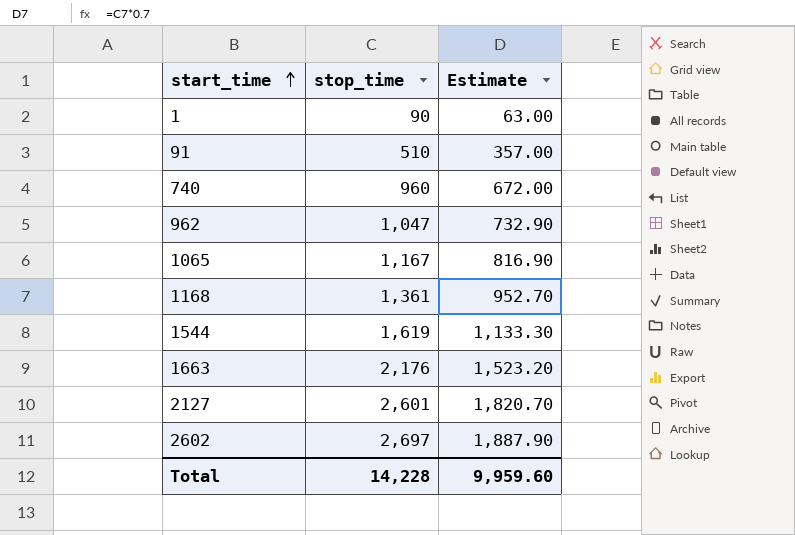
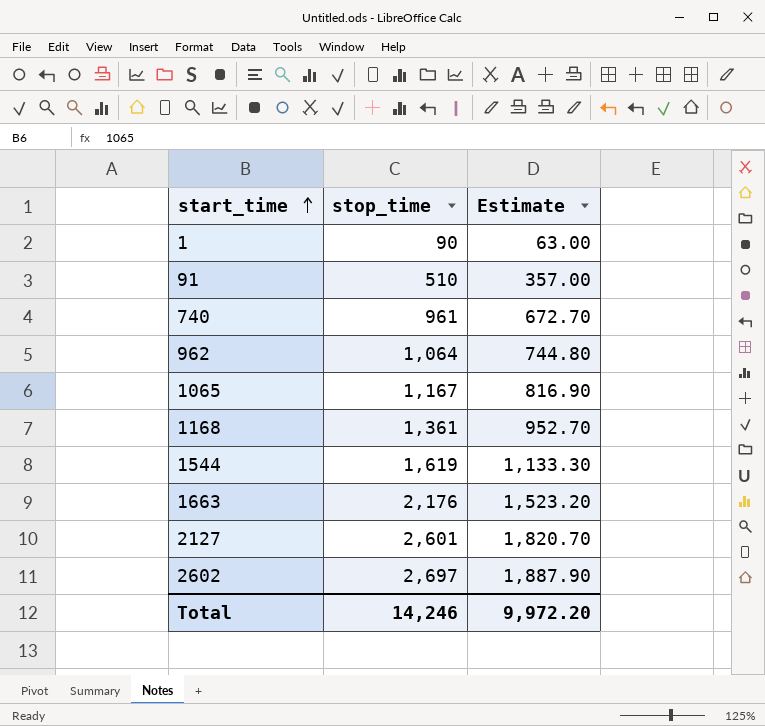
740 | stop_time: 960 -> 961
740 | Estimate: 672.00 -> 672.70
962 | stop_time: 1,047 -> 1,064
962 | Estimate: 732.90 -> 744.80
Total | stop_time: 14,228 -> 14,246
Total | Estimate: 9,959.60 -> 9,972.20

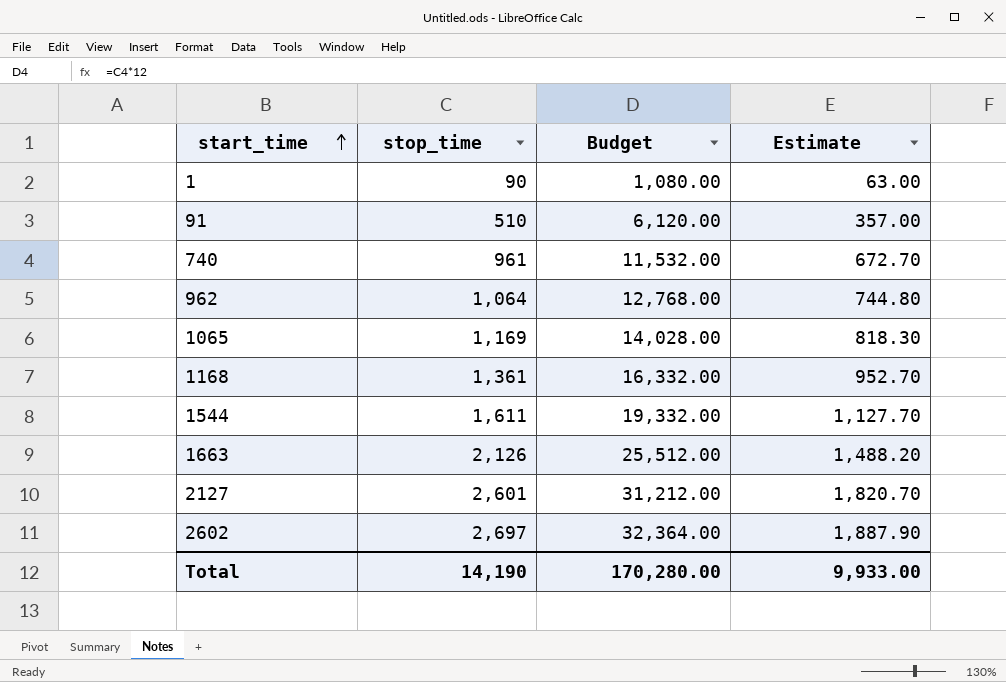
column Budget | formula: none -> [stop_time] * 12
1065 | stop_time: 1,167 -> 1,169
1065 | Estimate: 816.90 -> 818.30
1544 | stop_time: 1,619 -> 1,611
1544 | Estimate: 1,133.30 -> 1,127.70
1663 | stop_time: 2,176 -> 2,126
1663 | Estimate: 1,523.20 -> 1,488.20
Total | stop_time: 14,246 -> 14,190
Total | Estimate: 9,972.20 -> 9,933.00

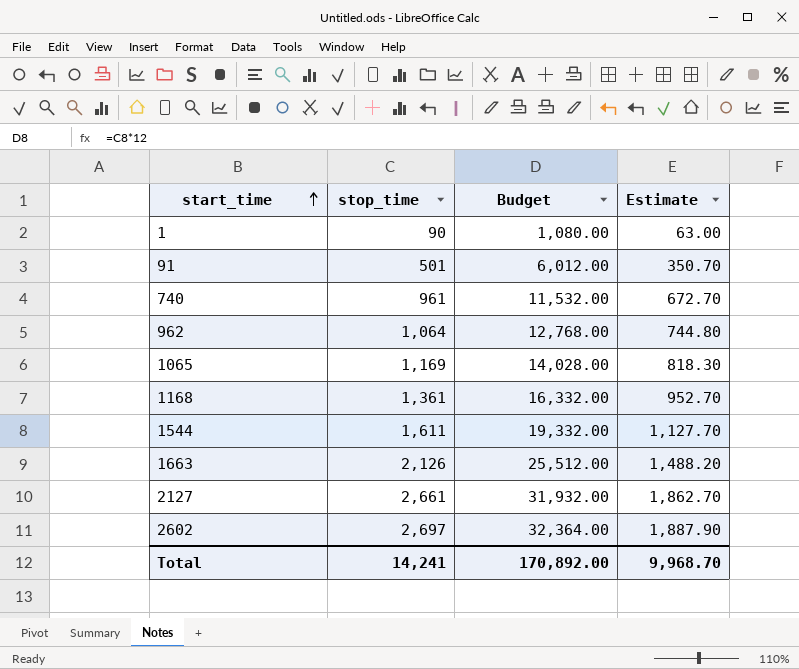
91 | stop_time: 510 -> 501
91 | Budget: 6,120.00 -> 6,012.00
91 | Estimate: 357.00 -> 350.70
2127 | stop_time: 2,601 -> 2,661
2127 | Budget: 31,212.00 -> 31,932.00
2127 | Estimate: 1,820.70 -> 1,862.70
Total | stop_time: 14,190 -> 14,241
Total | Budget: 170,280.00 -> 170,892.00
Total | Estimate: 9,933.00 -> 9,968.70

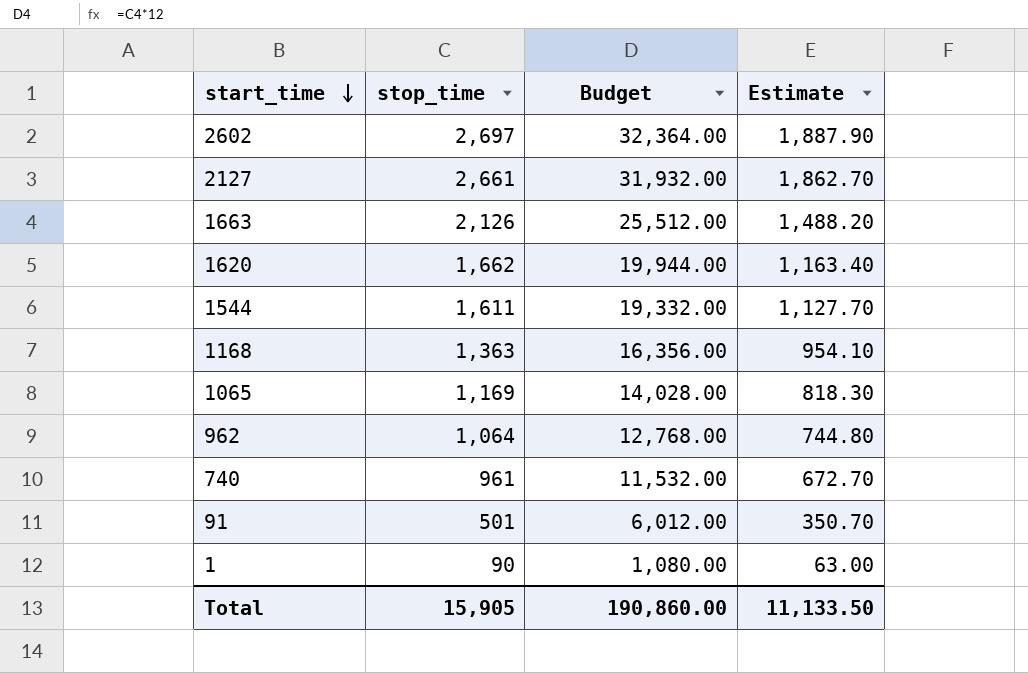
row order: start_time ascending -> start_time descending
row 1620: none -> 1,662 | 19,944.00 | 1,163.40
1168 | stop_time: 1,361 -> 1,363
1168 | Budget: 16,332.00 -> 16,356.00
1168 | Estimate: 952.70 -> 954.10
Total | stop_time: 14,241 -> 15,905
Total | Budget: 170,892.00 -> 190,860.00
Total | Estimate: 9,968.70 -> 11,133.50

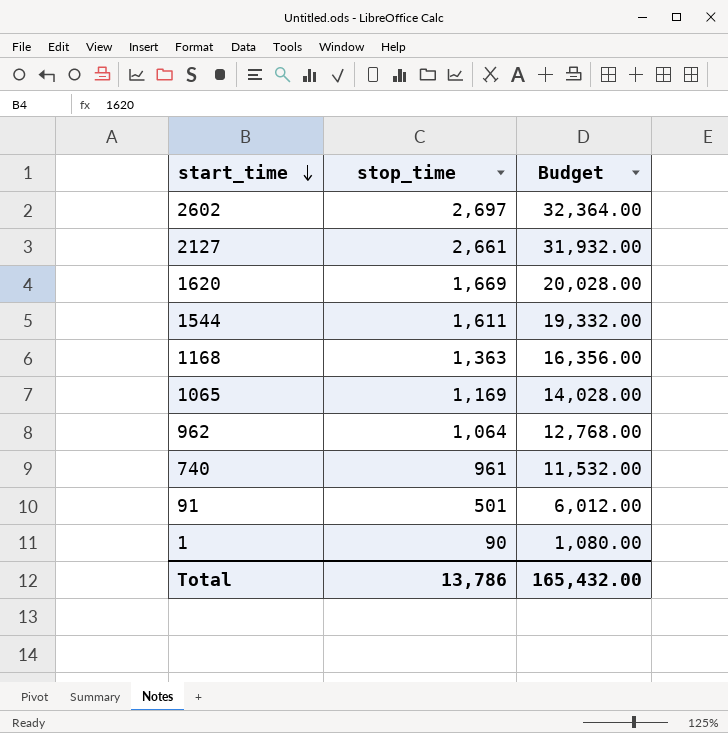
column Estimate | formula: [stop_time] * 0.7 -> none
row 1663: 2,126 | 25,512.00 | 1,488.20 -> none
1620 | stop_time: 1,662 -> 1,669
1620 | Budget: 19,944.00 -> 20,028.00
Total | stop_time: 15,905 -> 13,786
Total | Budget: 190,860.00 -> 165,432.00

